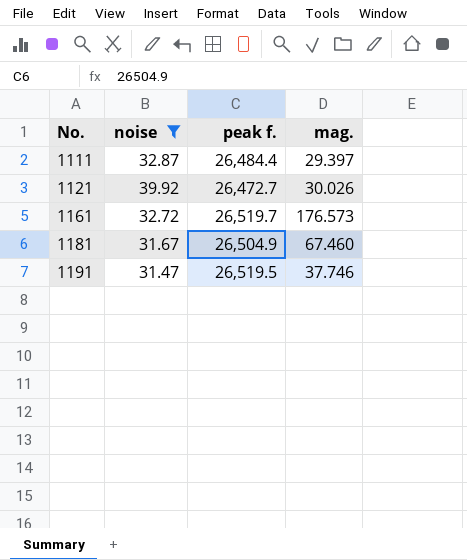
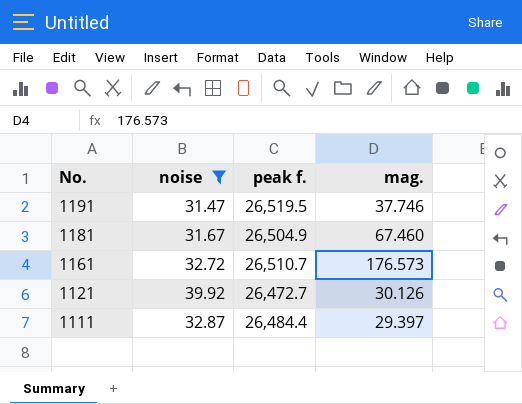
row order: No. ascending -> No. descending
1161 | peak f.: 26,519.7 -> 26,510.7
1121 | mag.: 30.026 -> 30.126

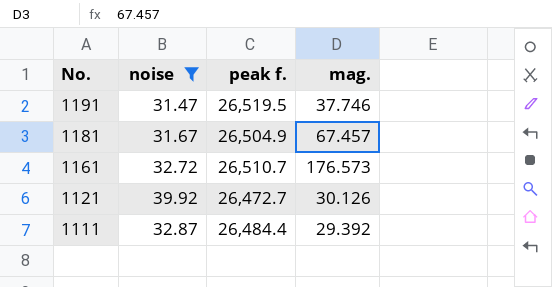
1181 | mag.: 67.460 -> 67.457
1111 | mag.: 29.397 -> 29.392

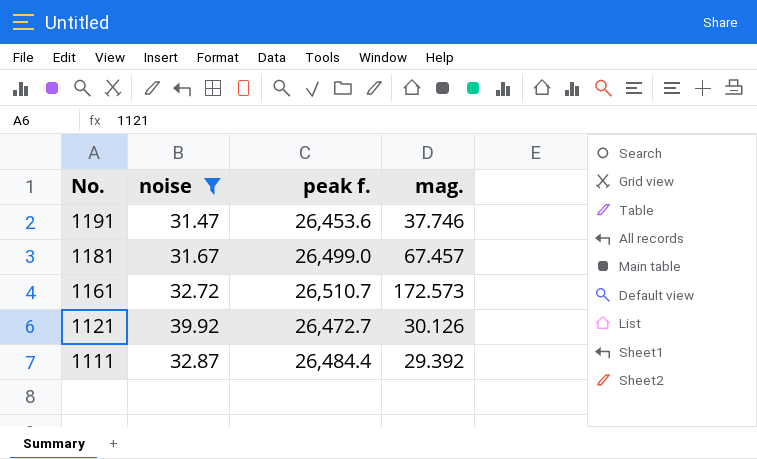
1191 | peak f.: 26,519.5 -> 26,453.6
1181 | peak f.: 26,504.9 -> 26,499.0
1161 | mag.: 176.573 -> 172.573

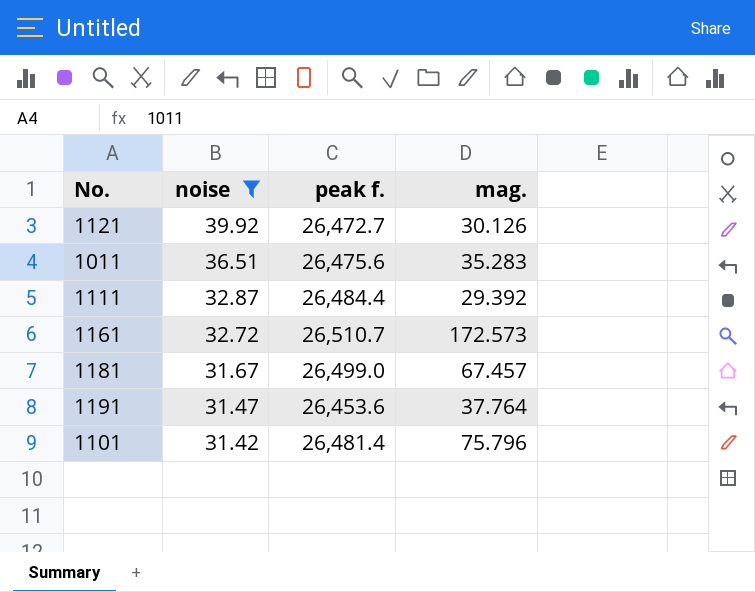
row order: No. descending -> noise descending
row 1011: none -> 36.51 | 26,475.6 | 35.283
1191 | mag.: 37.746 -> 37.764
row 1101: none -> 31.42 | 26,481.4 | 75.796

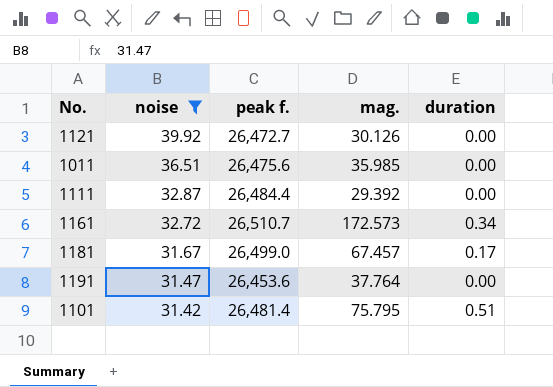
column duration | position: none -> 5
1011 | mag.: 35.283 -> 35.985
1101 | mag.: 75.796 -> 75.795

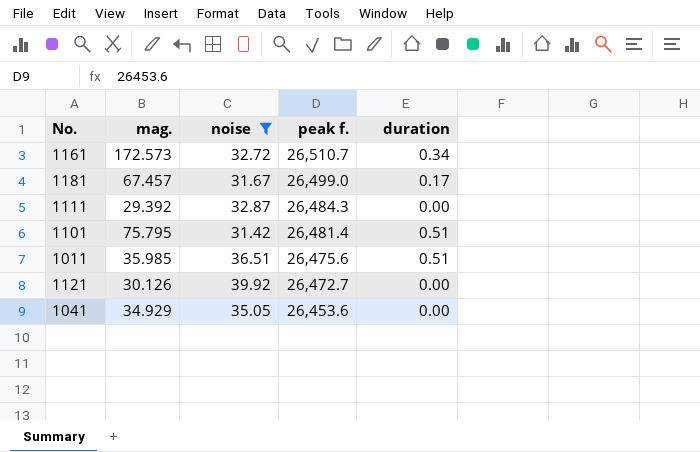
row order: noise descending -> peak f. descending
column mag. | position: 4 -> 2
row 1191: 31.47 | 26,453.6 | 37.764 | 0.00 -> none
1111 | peak f.: 26,484.4 -> 26,484.3
1011 | duration: 0.00 -> 0.51
row 1041: none -> 34.929 | 35.05 | 26,453.6 | 0.00

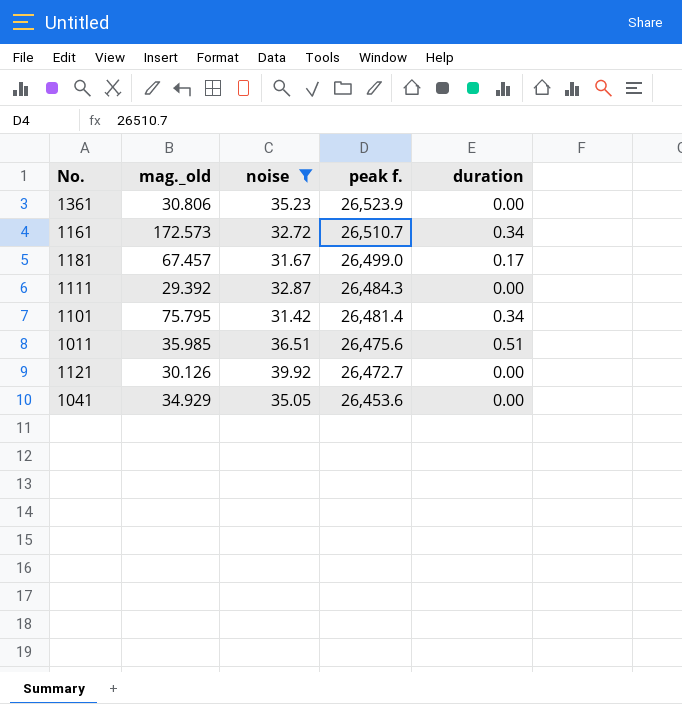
column name: mag. -> mag._old
row 1361: none -> 30.806 | 35.23 | 26,523.9 | 0.00
1101 | duration: 0.51 -> 0.34

